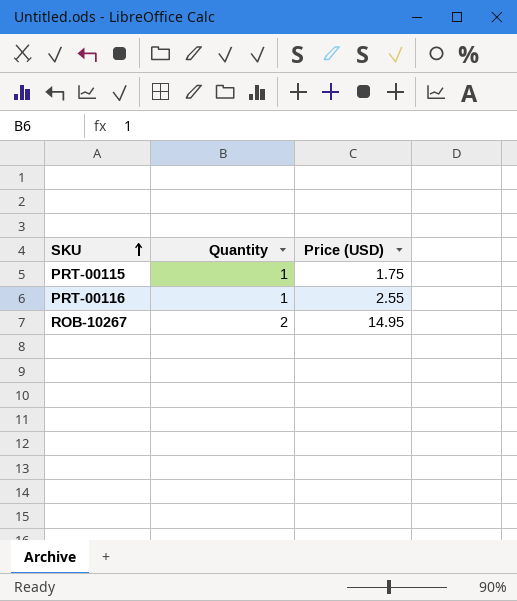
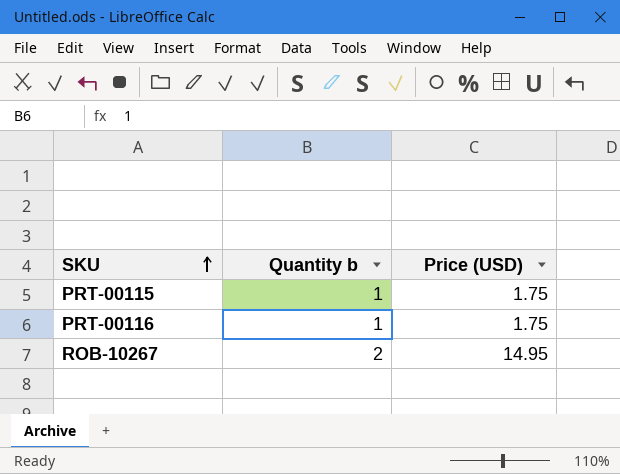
column name: Quantity -> Quantity b
PRT-00116 | Price (USD): 2.55 -> 1.75

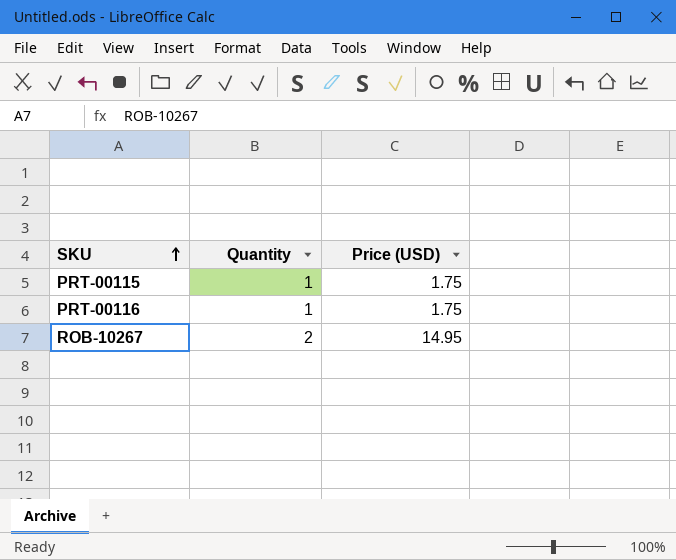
column name: Quantity b -> Quantity

